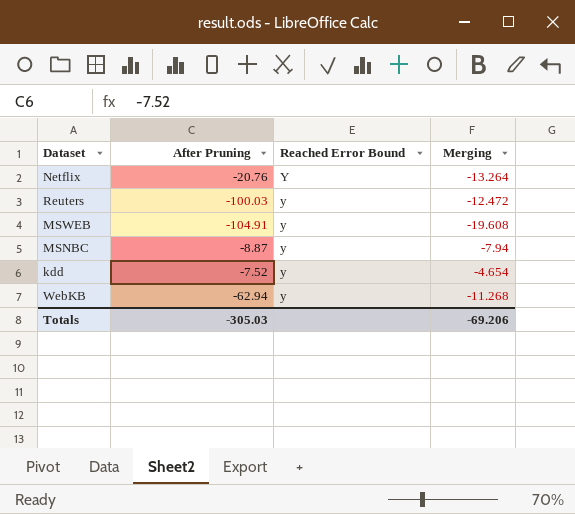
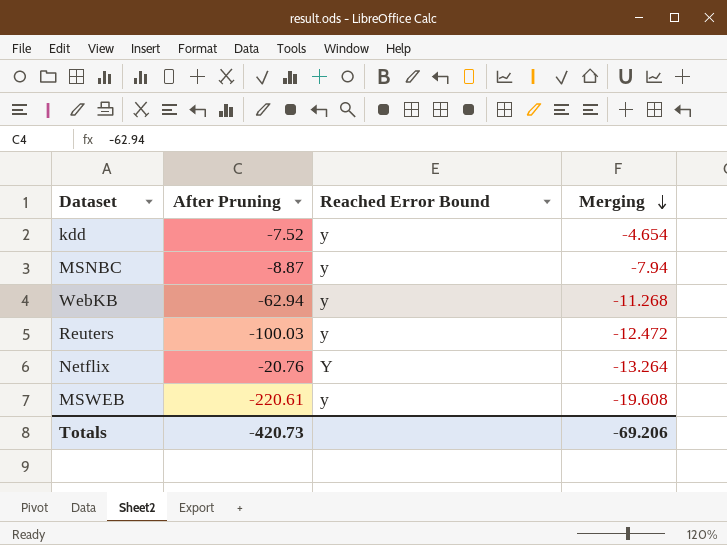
row order: none -> Merging descending
MSWEB | After Pruning: -104.91 -> -220.61
Totals | After Pruning: -305.03 -> -420.73

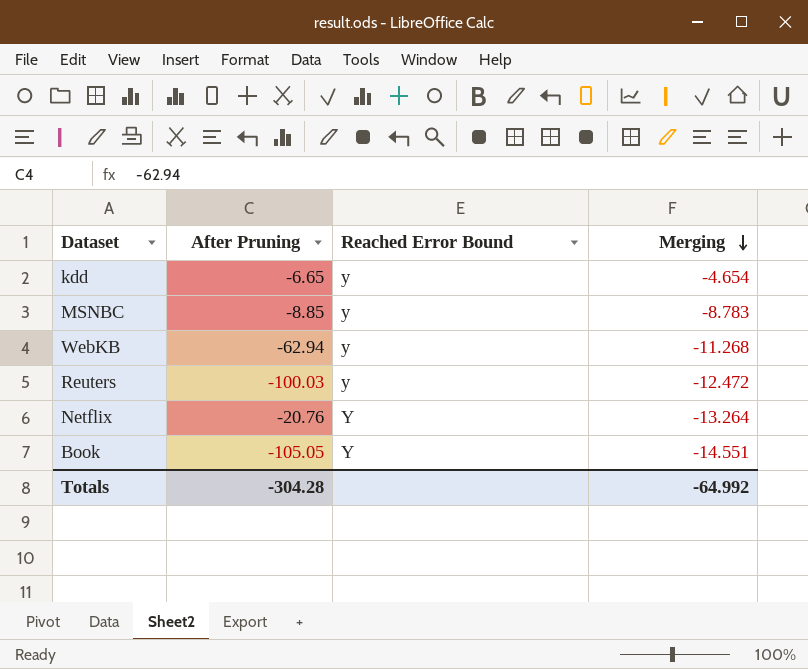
row MSWEB: -220.61 | y | -19.608 -> none
kdd | After Pruning: -7.52 -> -6.65
MSNBC | After Pruning: -8.87 -> -8.85
MSNBC | Merging: -7.94 -> -8.783
row Book: none -> -105.05 | Y | -14.551
Totals | After Pruning: -420.73 -> -304.28
Totals | Merging: -69.206 -> -64.992

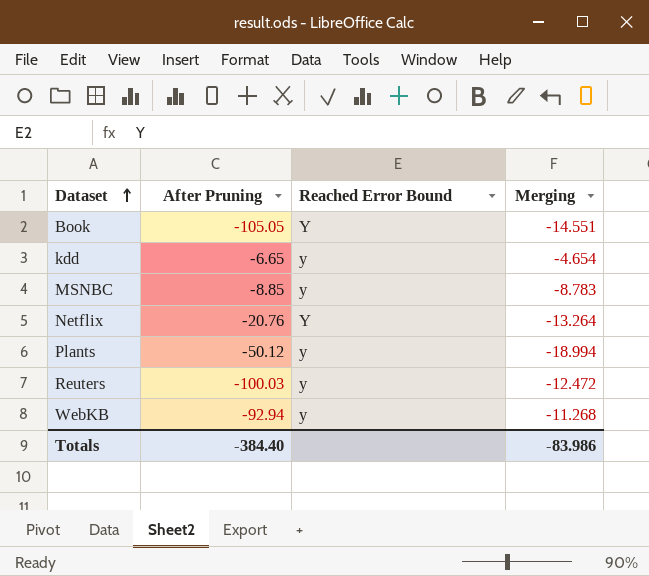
row order: Merging descending -> Dataset ascending
row Plants: none -> -50.12 | y | -18.994
WebKB | After Pruning: -62.94 -> -92.94
Totals | After Pruning: -304.28 -> -384.40
Totals | Merging: -64.992 -> -83.986

